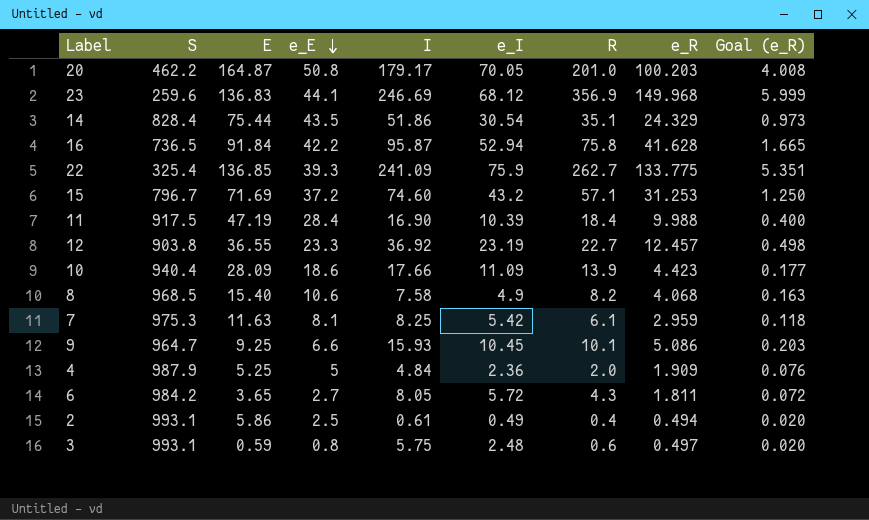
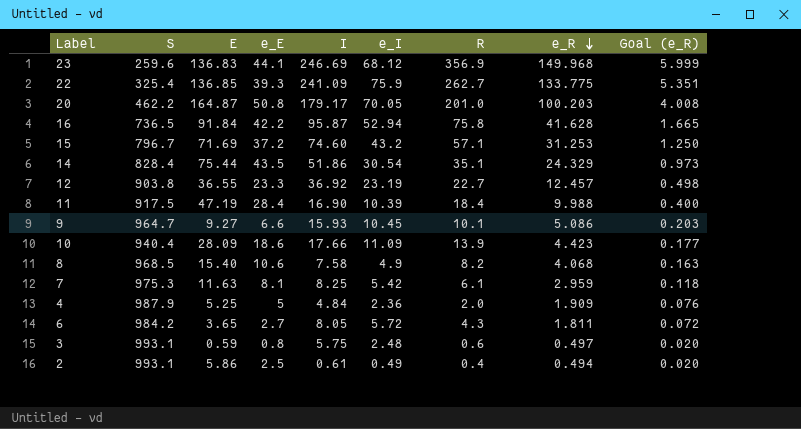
row order: e_E descending -> e_R descending
9 | E: 9.25 -> 9.27

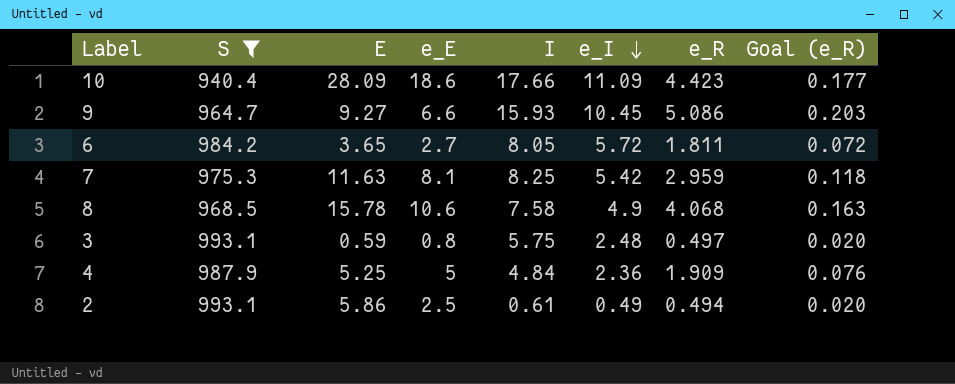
filter: none -> S >= 940.4
row order: e_R descending -> e_I descending
column R | position: 7 -> none
8 | E: 15.40 -> 15.78

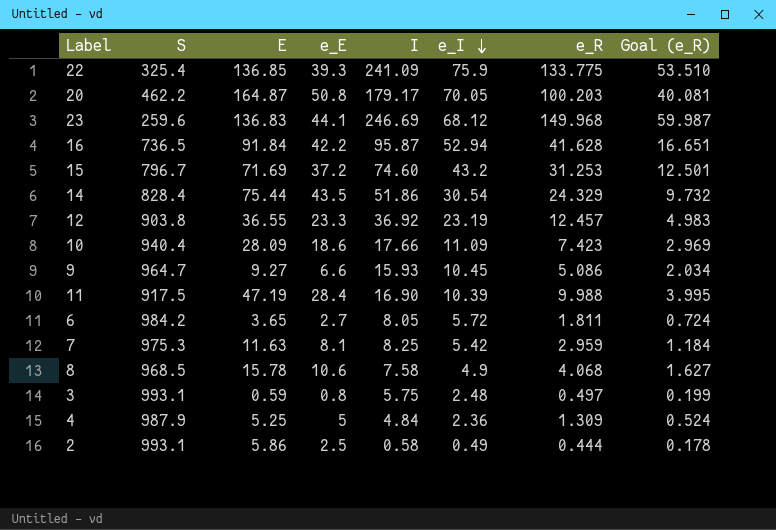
filter: S >= 940.4 -> none
column Goal (e_R) | formula: [e_R] * 0.04 -> [e_R] * 0.4
10 | e_R: 4.423 -> 7.423
4 | e_R: 1.909 -> 1.309
2 | I: 0.61 -> 0.58
2 | e_R: 0.494 -> 0.444

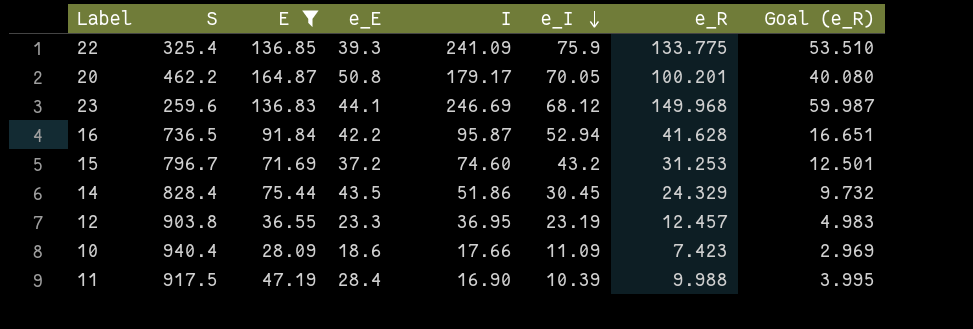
filter: none -> E >= 28.09
20 | e_R: 100.203 -> 100.201
20 | Goal (e_R): 40.081 -> 40.080
14 | e_I: 30.54 -> 30.45
12 | I: 36.92 -> 36.95

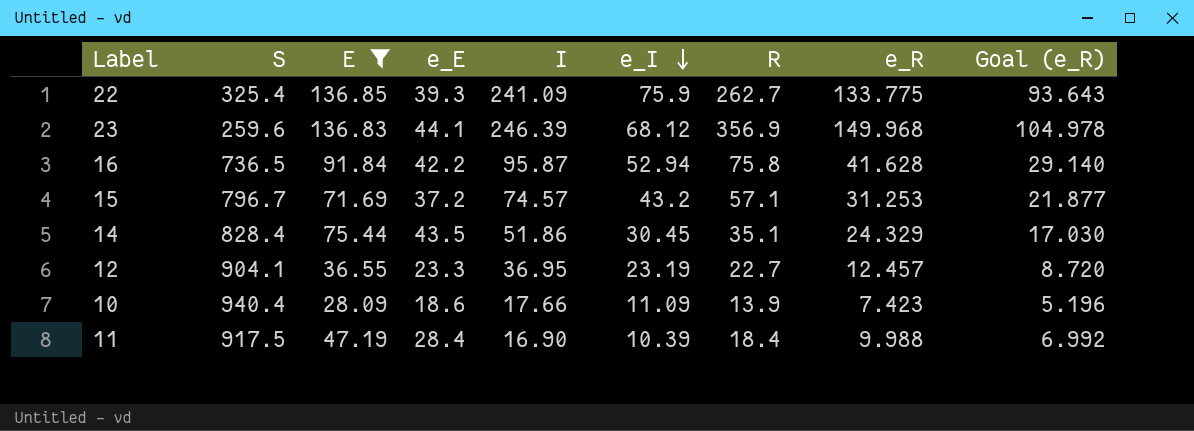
column R | position: none -> 7
column Goal (e_R) | formula: [e_R] * 0.4 -> [e_R] * 0.7
row 20: 462.2 | 164.87 | 50.8 | 179.17 | 70.05 | 100.201 | 40.080 -> none
23 | I: 246.69 -> 246.39
15 | I: 74.60 -> 74.57
12 | S: 903.8 -> 904.1

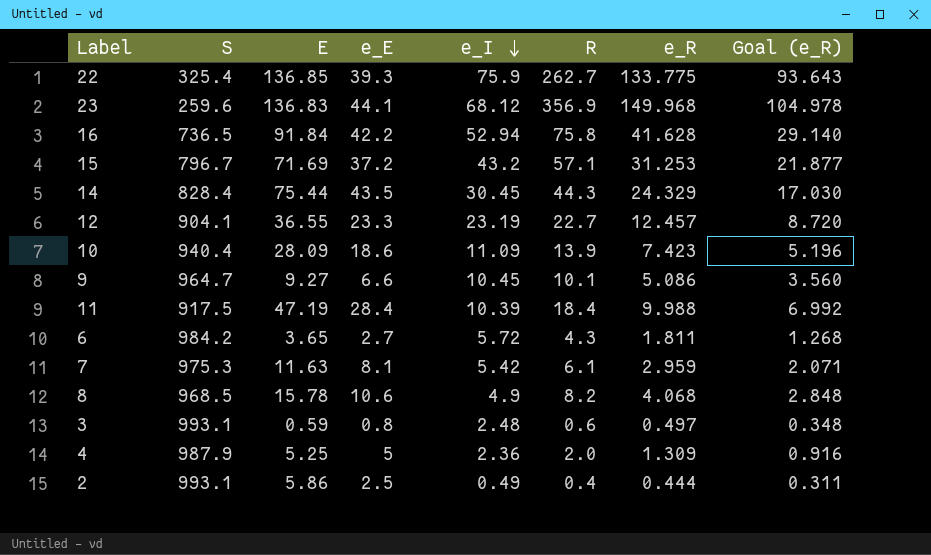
filter: E >= 28.09 -> none
column I | position: 5 -> none
14 | R: 35.1 -> 44.3

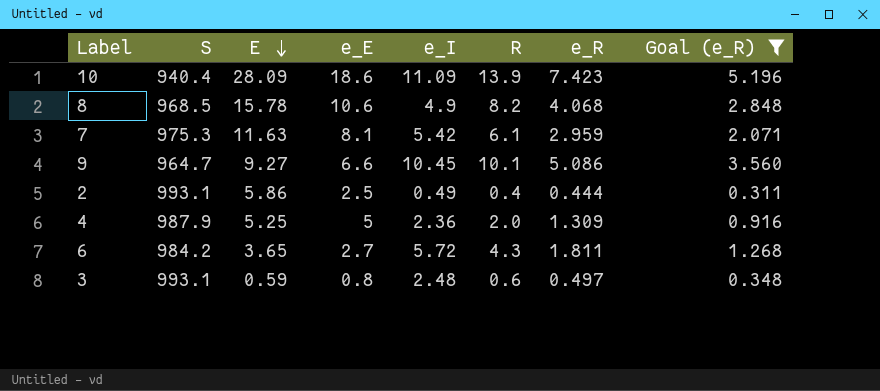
filter: none -> Goal (e_R) <= 5.196
row order: e_I descending -> E descending

